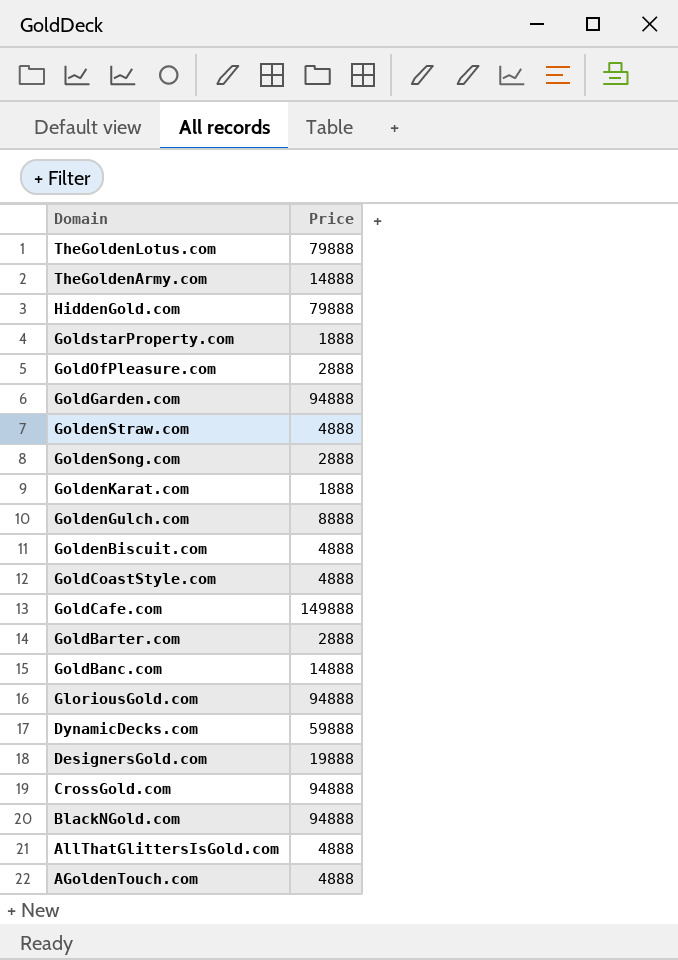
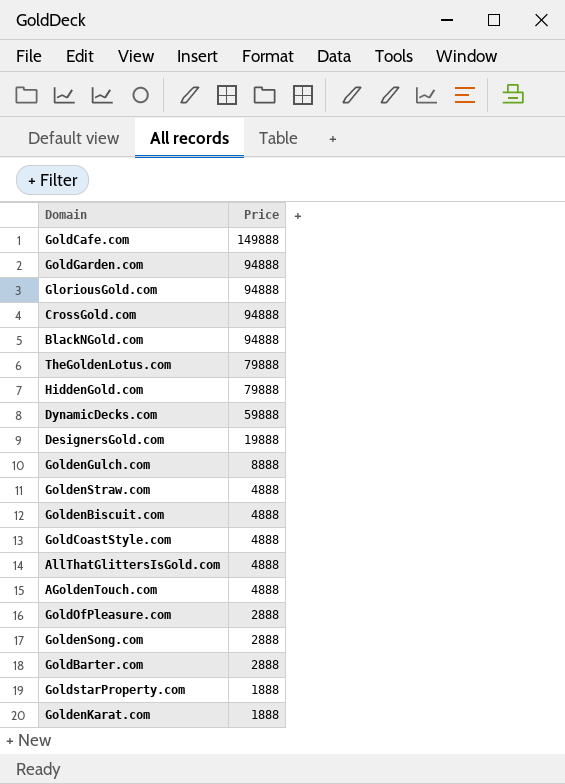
row order: Domain descending -> Price descending
row TheGoldenArmy.com: 14888 -> none
row GoldBanc.com: 14888 -> none

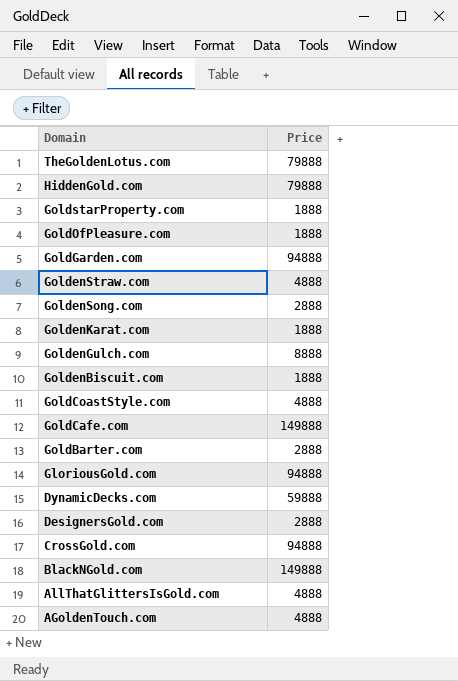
row order: Price descending -> Domain descending
GoldOfPleasure.com | Price: 2888 -> 1888
GoldenBiscuit.com | Price: 4888 -> 1888
DesignersGold.com | Price: 19888 -> 2888
BlackNGold.com | Price: 94888 -> 149888

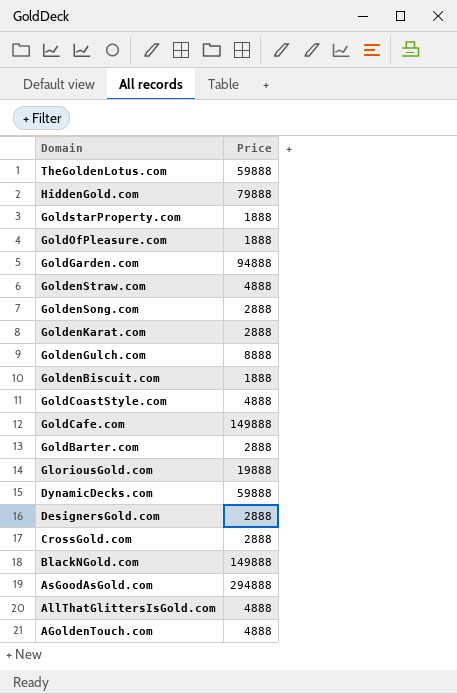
TheGoldenLotus.com | Price: 79888 -> 59888
GoldenKarat.com | Price: 1888 -> 2888
GloriousGold.com | Price: 94888 -> 19888
CrossGold.com | Price: 94888 -> 2888
row AsGoodAsGold.com: none -> 294888

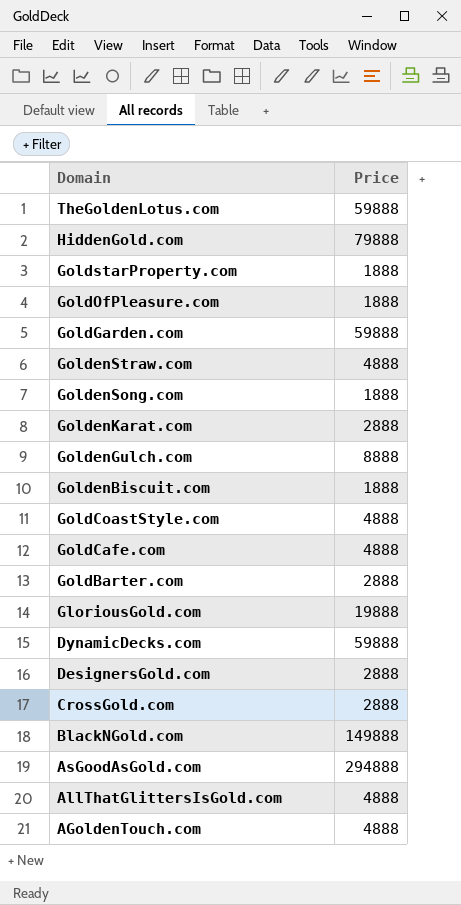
GoldGarden.com | Price: 94888 -> 59888
GoldenSong.com | Price: 2888 -> 1888
GoldCafe.com | Price: 149888 -> 4888

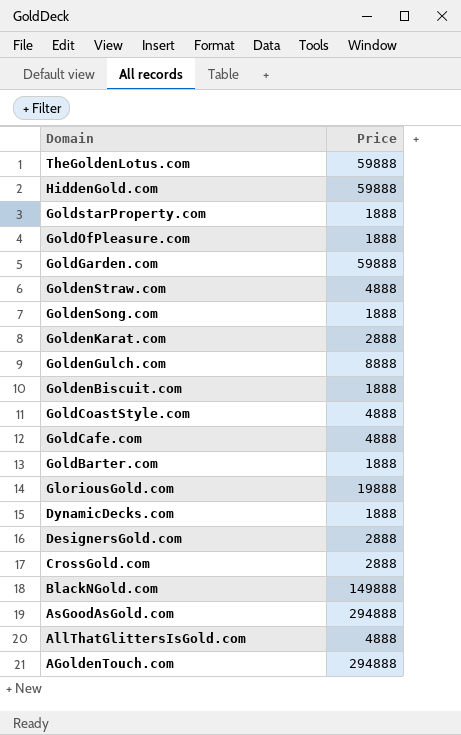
HiddenGold.com | Price: 79888 -> 59888
GoldBarter.com | Price: 2888 -> 1888
DynamicDecks.com | Price: 59888 -> 1888
AGoldenTouch.com | Price: 4888 -> 294888

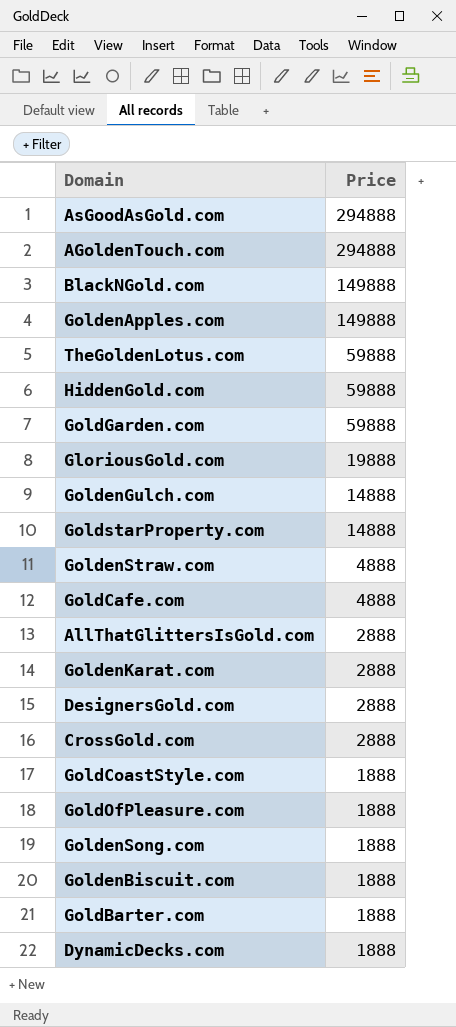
row order: Domain descending -> Price descending
row GoldenApples.com: none -> 149888
GoldenGulch.com | Price: 8888 -> 14888
GoldstarProperty.com | Price: 1888 -> 14888
AllThatGlittersIsGold.com | Price: 4888 -> 2888
GoldCoastStyle.com | Price: 4888 -> 1888

